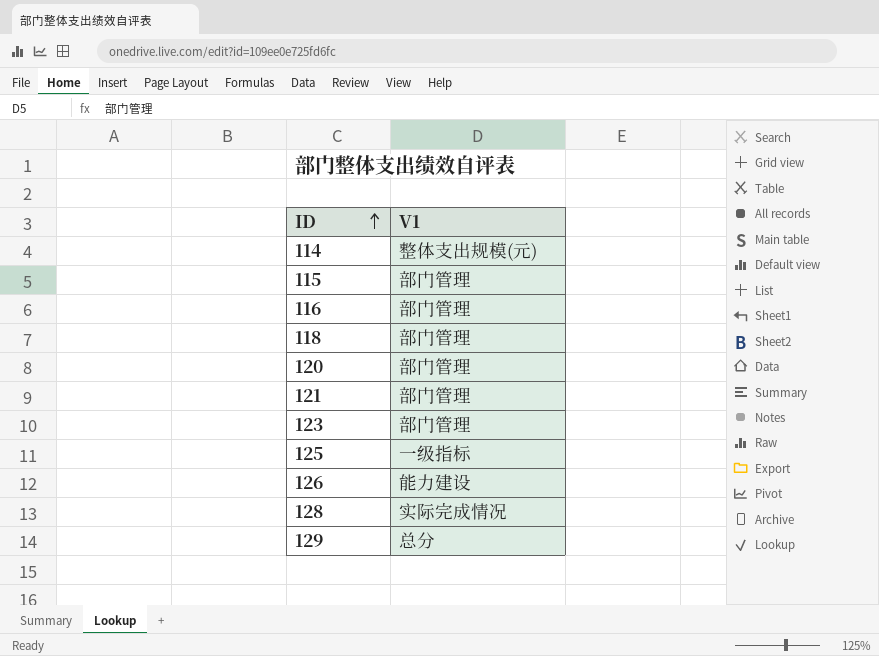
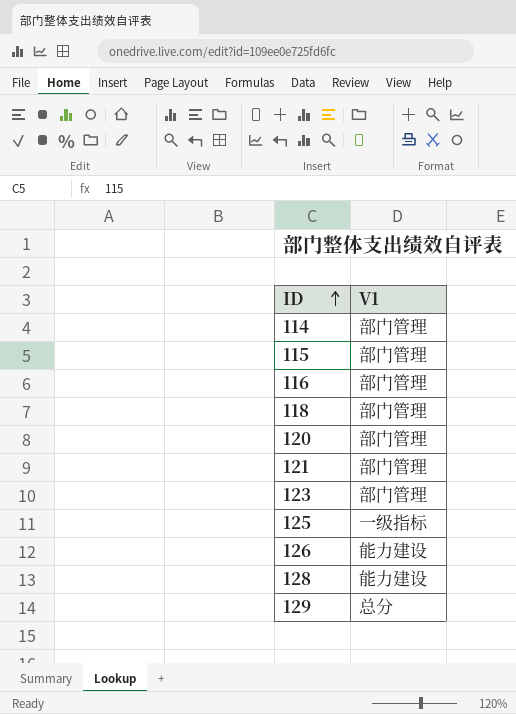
114 | V1: 整体支出规模(元) -> 部门管理
128 | V1: 实际完成情况 -> 能力建设

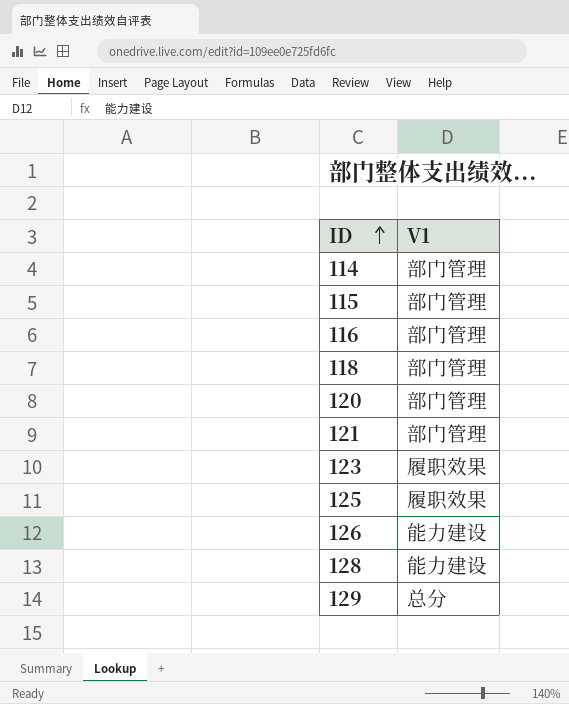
123 | V1: 部门管理 -> 履职效果
125 | V1: 一级指标 -> 履职效果

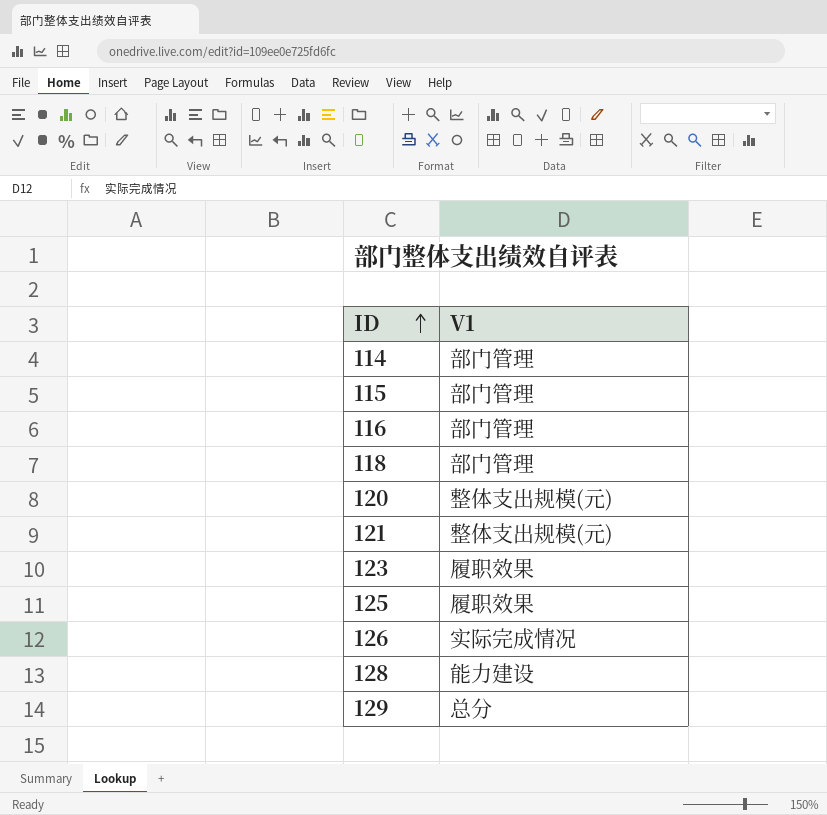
120 | V1: 部门管理 -> 整体支出规模(元)
121 | V1: 部门管理 -> 整体支出规模(元)
126 | V1: 能力建设 -> 实际完成情况

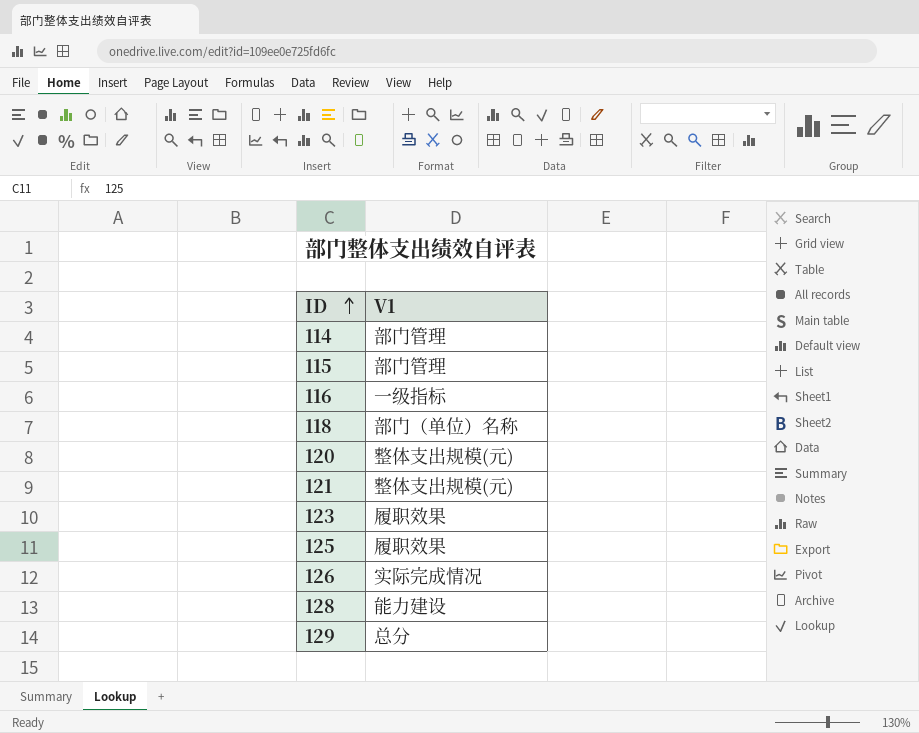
116 | V1: 部门管理 -> 一级指标
118 | V1: 部门管理 -> 部门（单位）名称

